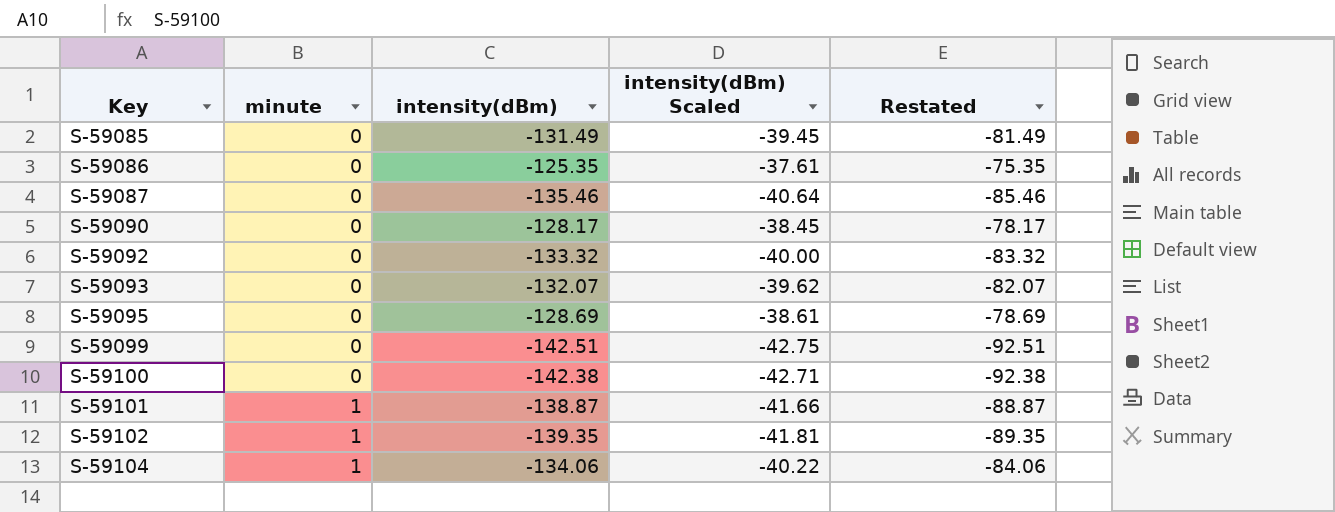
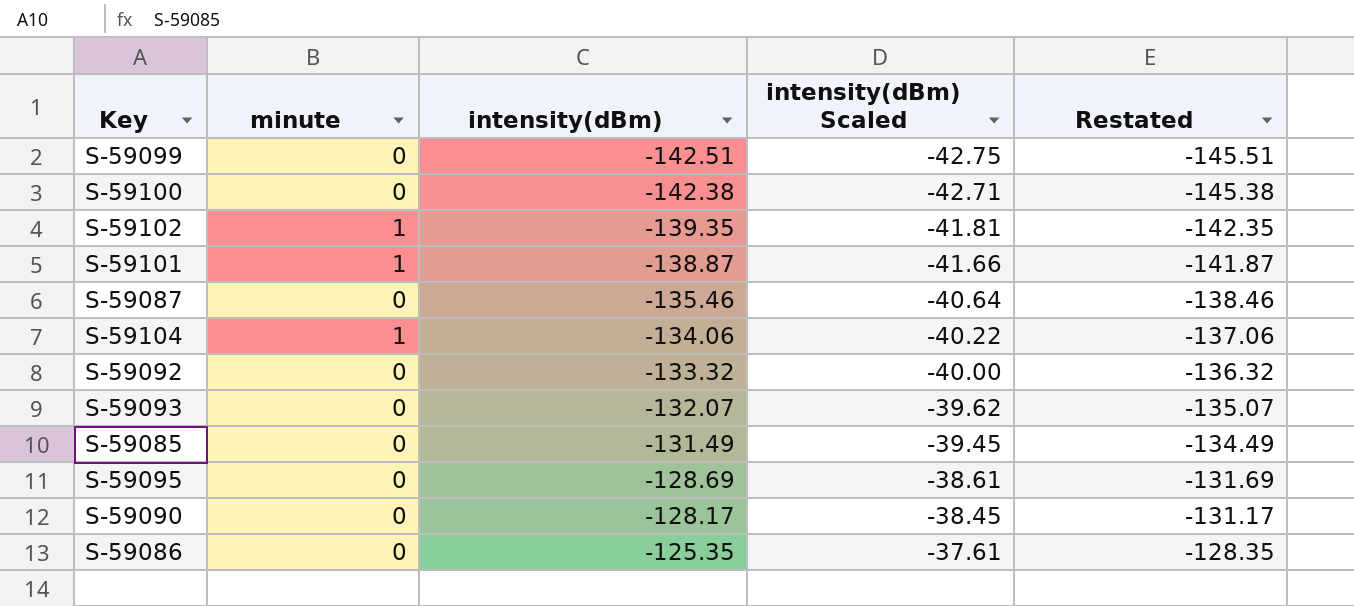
row order: Key ascending -> intensity(dBm) ascending
column Restated | formula: [intensity(dBm)] + 50 -> [intensity(dBm)] - 3

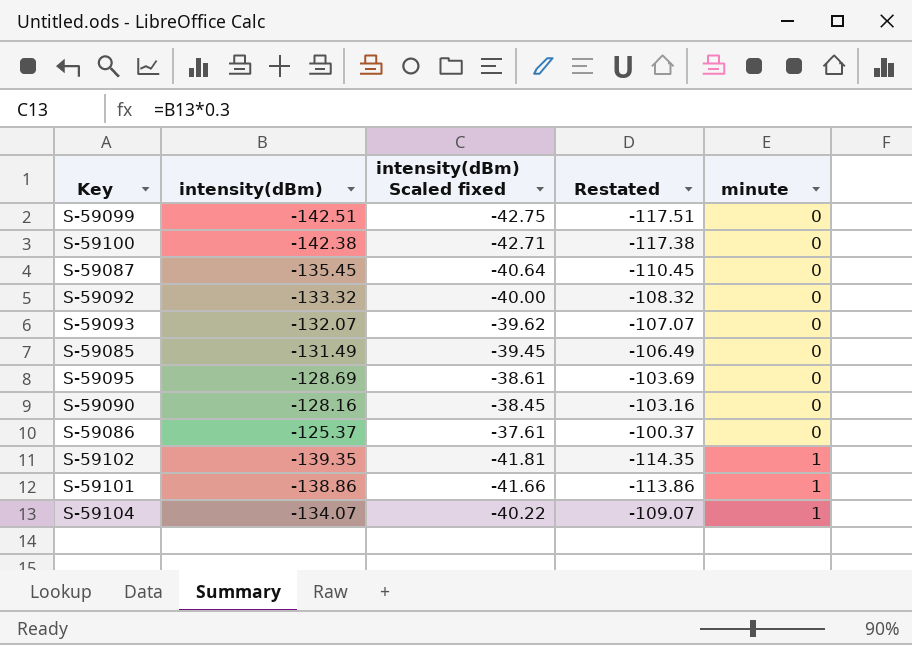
row order: intensity(dBm) ascending -> minute ascending
column name: intensity(dBm) Scaled -> intensity(dBm) Scaled fixed
column Restated | formula: [intensity(dBm)] - 3 -> [intensity(dBm)] + 25
column minute | position: 2 -> 5
S-59087 | intensity(dBm): -135.46 -> -135.45
S-59090 | intensity(dBm): -128.17 -> -128.16
S-59086 | intensity(dBm): -125.35 -> -125.37
S-59101 | intensity(dBm): -138.87 -> -138.86
S-59104 | intensity(dBm): -134.06 -> -134.07

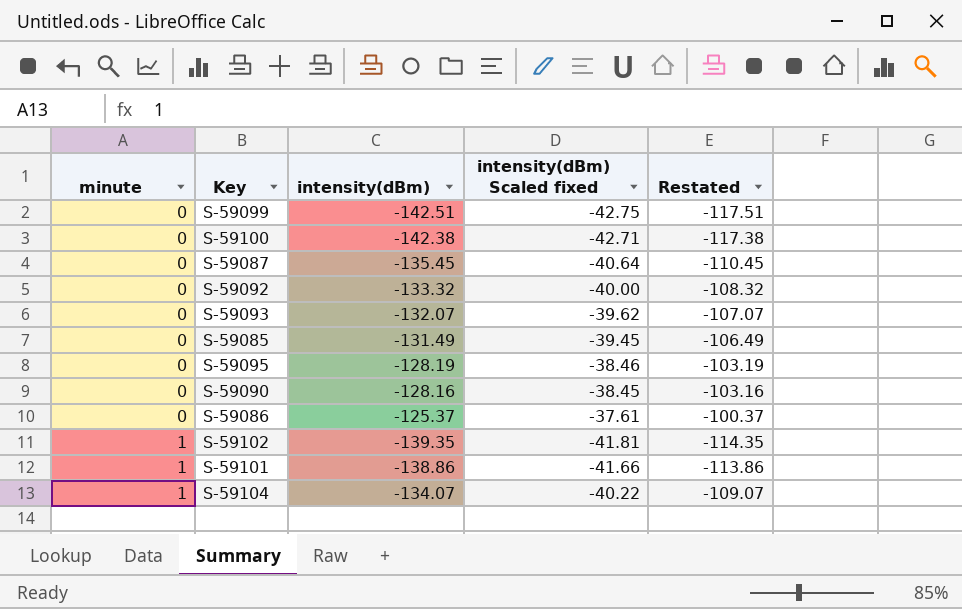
column minute | position: 5 -> 1
S-59095 | intensity(dBm): -128.69 -> -128.19
S-59095 | intensity(dBm) Scaled fixed: -38.61 -> -38.46
S-59095 | Restated: -103.69 -> -103.19

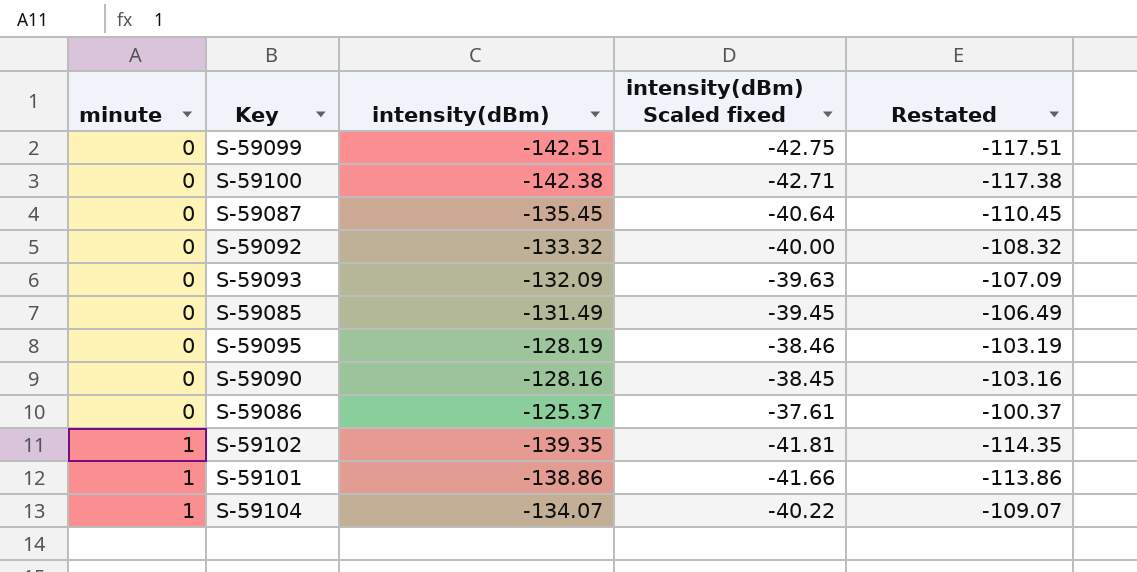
S-59093 | intensity(dBm): -132.07 -> -132.09
S-59093 | intensity(dBm) Scaled fixed: -39.62 -> -39.63
S-59093 | Restated: -107.07 -> -107.09

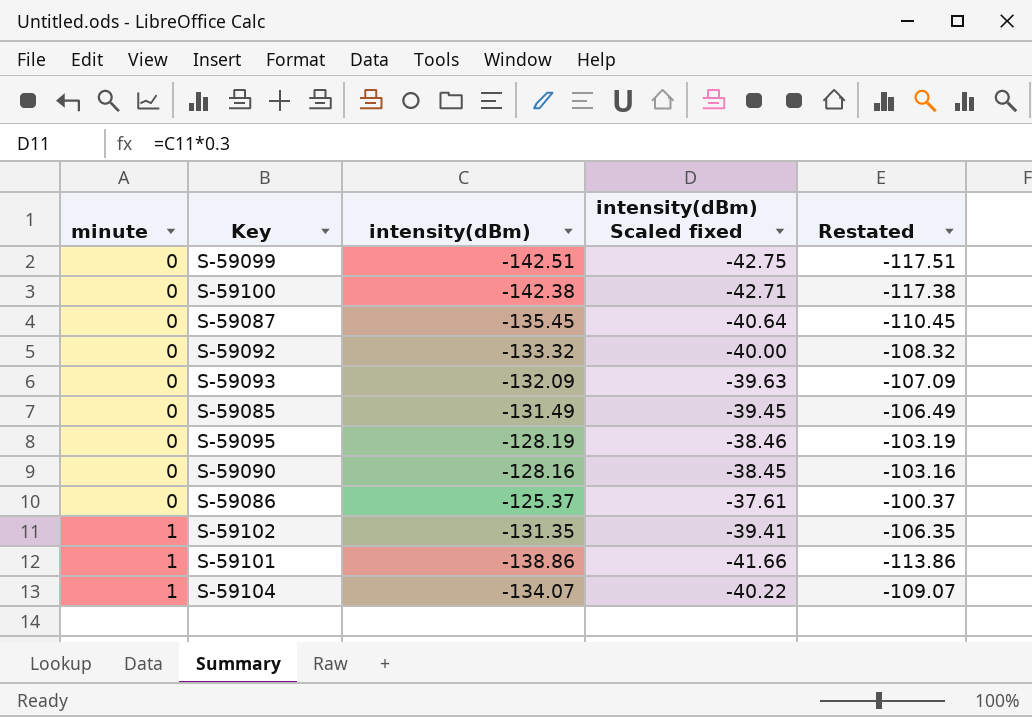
S-59102 | intensity(dBm): -139.35 -> -131.35
S-59102 | intensity(dBm) Scaled fixed: -41.81 -> -39.41
S-59102 | Restated: -114.35 -> -106.35

